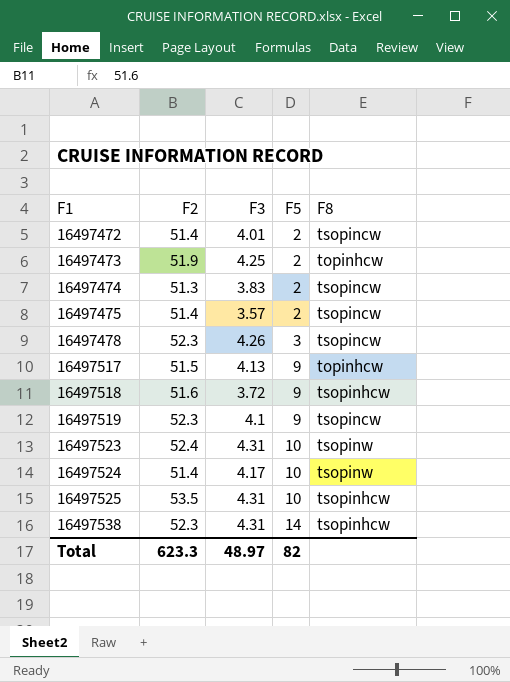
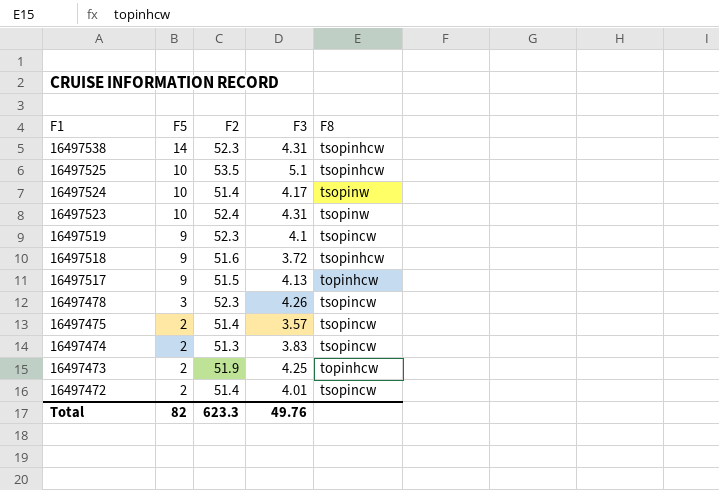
row order: F1 ascending -> F1 descending
column F5 | position: 4 -> 2
16497525 | F3: 4.31 -> 5.1
Total | F3: 48.97 -> 49.76

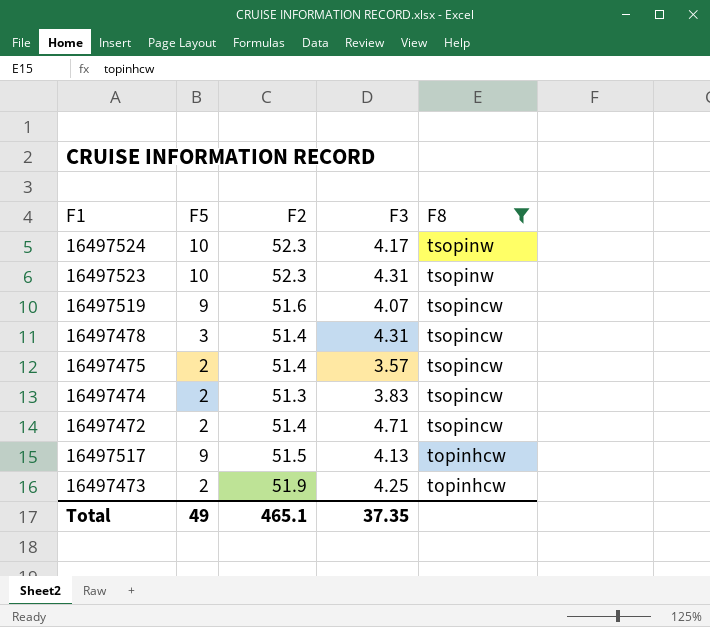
filter: none -> F8 != tsopinhcw
row order: F1 descending -> F8 descending
16497524 | F2: 51.4 -> 52.3
16497523 | F2: 52.4 -> 52.3
16497519 | F2: 52.3 -> 51.6
16497519 | F3: 4.1 -> 4.07
16497478 | F2: 52.3 -> 51.4
16497478 | F3: 4.26 -> 4.31
16497472 | F3: 4.01 -> 4.71
Total | F5: 82 -> 49
Total | F2: 623.3 -> 465.1
Total | F3: 49.76 -> 37.35

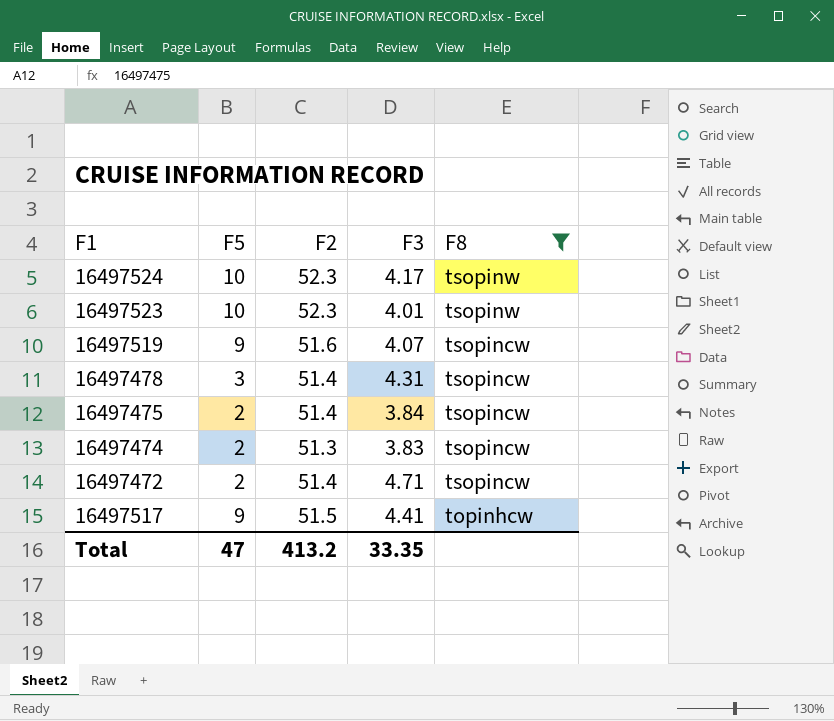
row 16497473: 2 | 51.9 | 4.25 | topinhcw -> none
16497523 | F3: 4.31 -> 4.01
16497475 | F3: 3.57 -> 3.84
16497517 | F3: 4.13 -> 4.41
Total | F5: 49 -> 47
Total | F2: 465.1 -> 413.2
Total | F3: 37.35 -> 33.35

